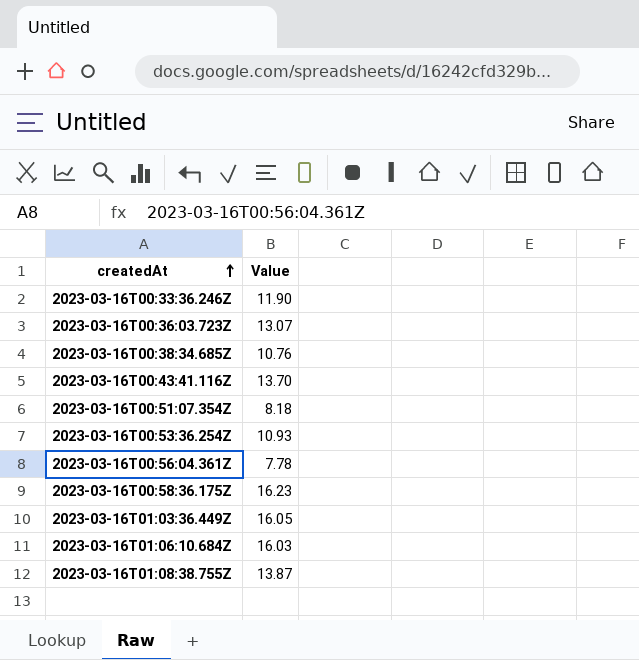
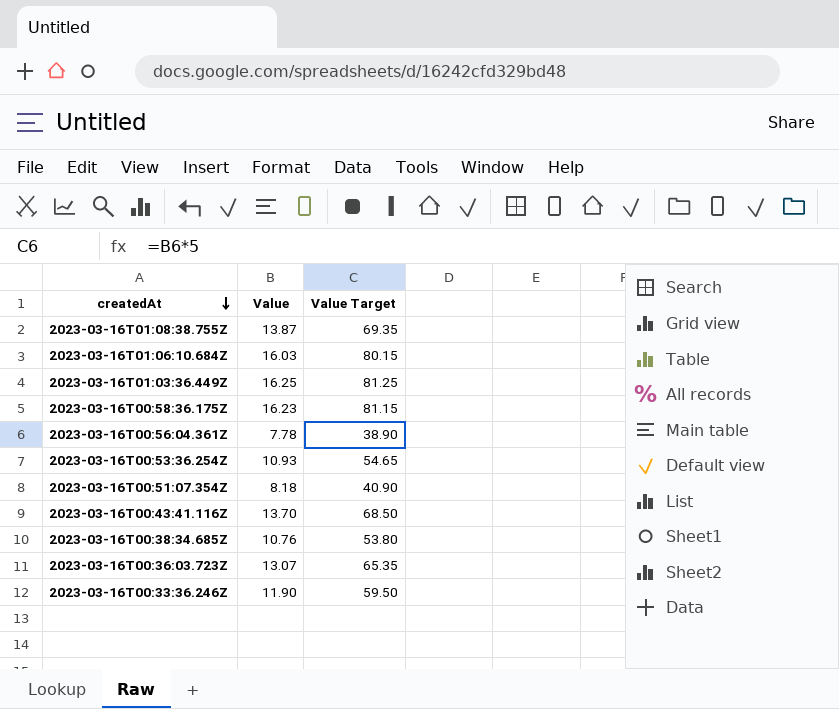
row order: createdAt ascending -> createdAt descending
column Value Target | formula: none -> [Value] * 5
2023-03-16T01:03:36.449Z | Value: 16.05 -> 16.25

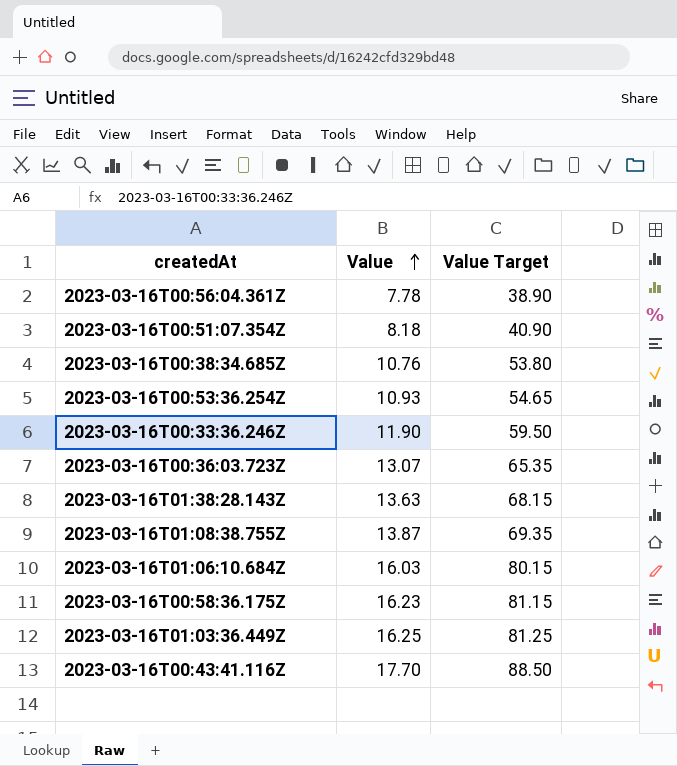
row order: createdAt descending -> Value ascending
row 2023-03-16T01:38:28.143Z: none -> 13.63 | 68.15
2023-03-16T00:43:41.116Z | Value: 13.70 -> 17.70
2023-03-16T00:43:41.116Z | Value Target: 68.50 -> 88.50

